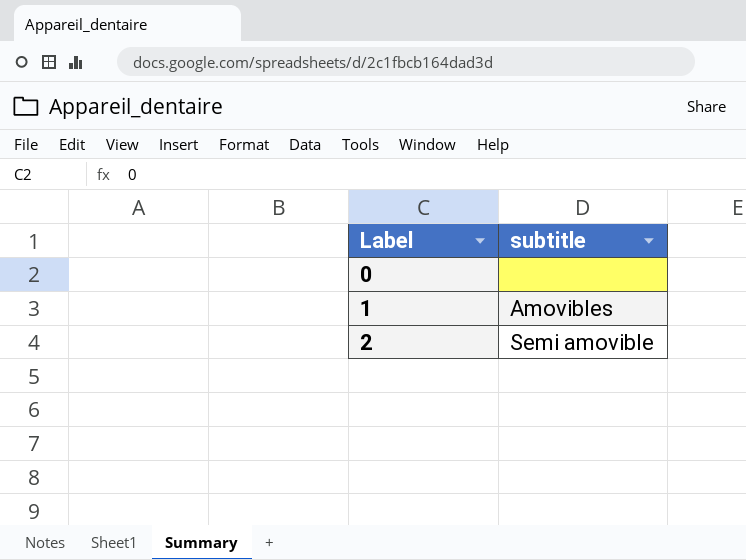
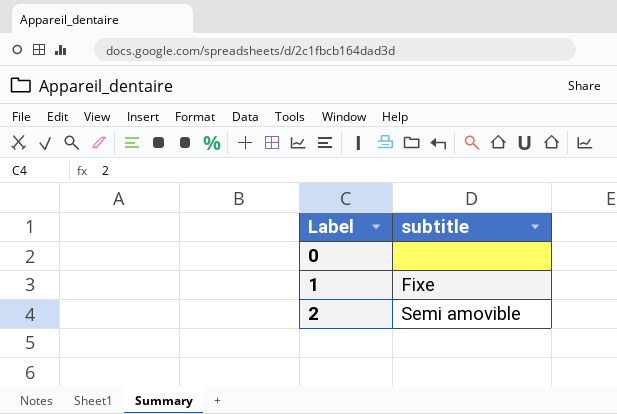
1 | subtitle: Amovibles -> Fixe

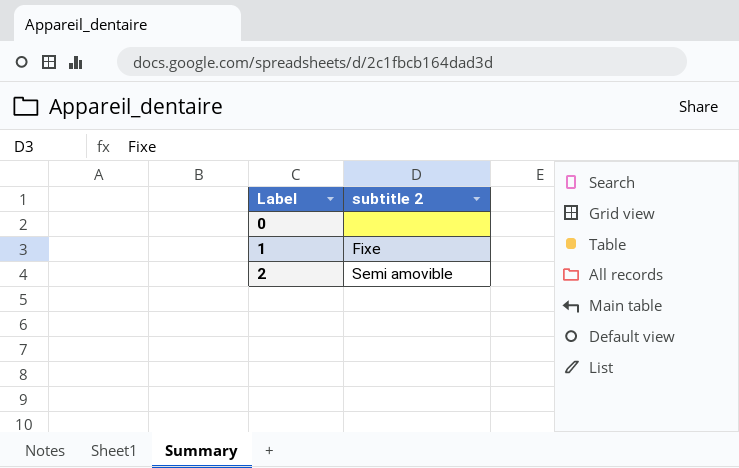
column name: subtitle -> subtitle 2

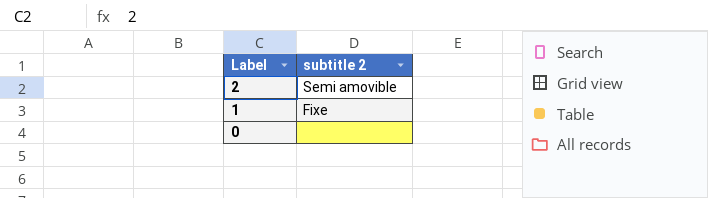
row order: Label ascending -> Label descending

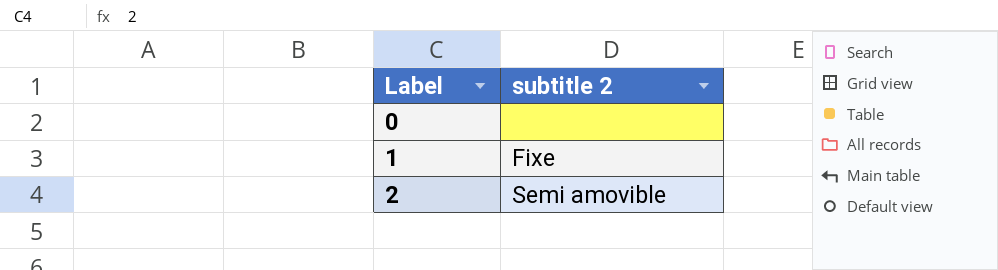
row order: Label descending -> Label ascending

